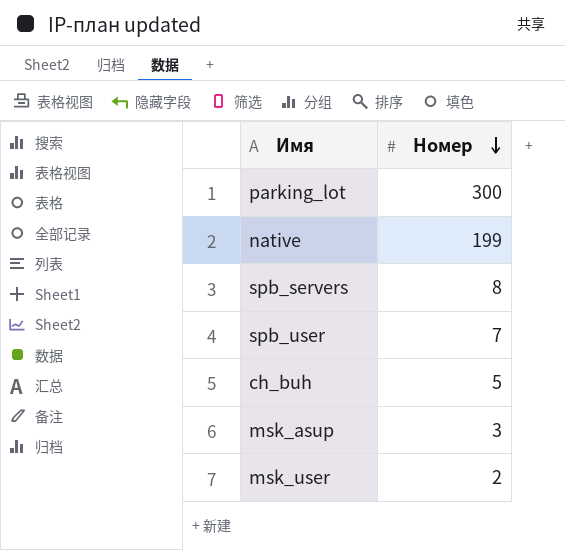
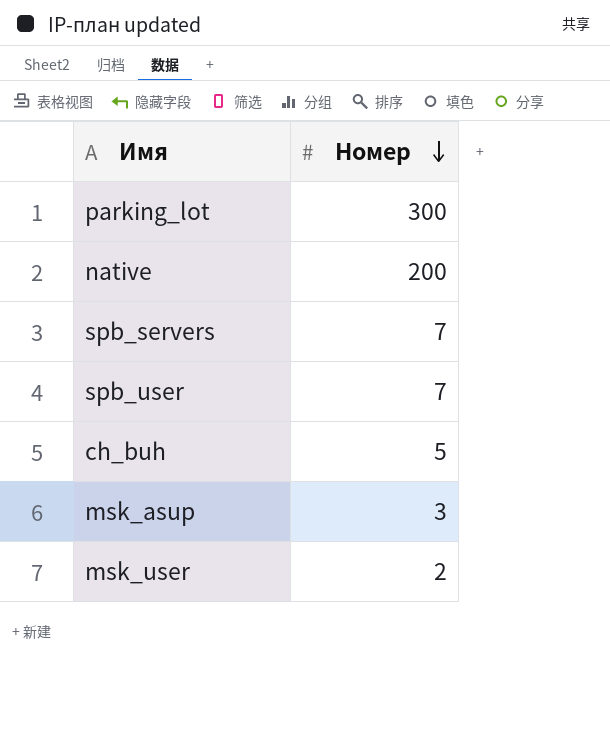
native | Номер: 199 -> 200
spb_servers | Номер: 8 -> 7

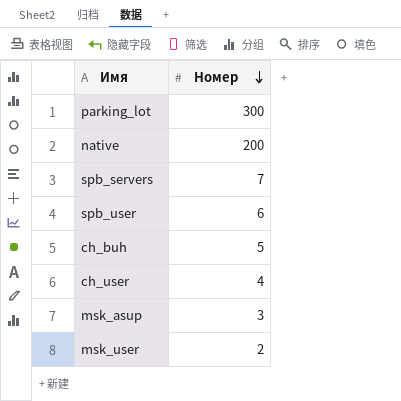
spb_user | Номер: 7 -> 6
row ch_user: none -> 4

